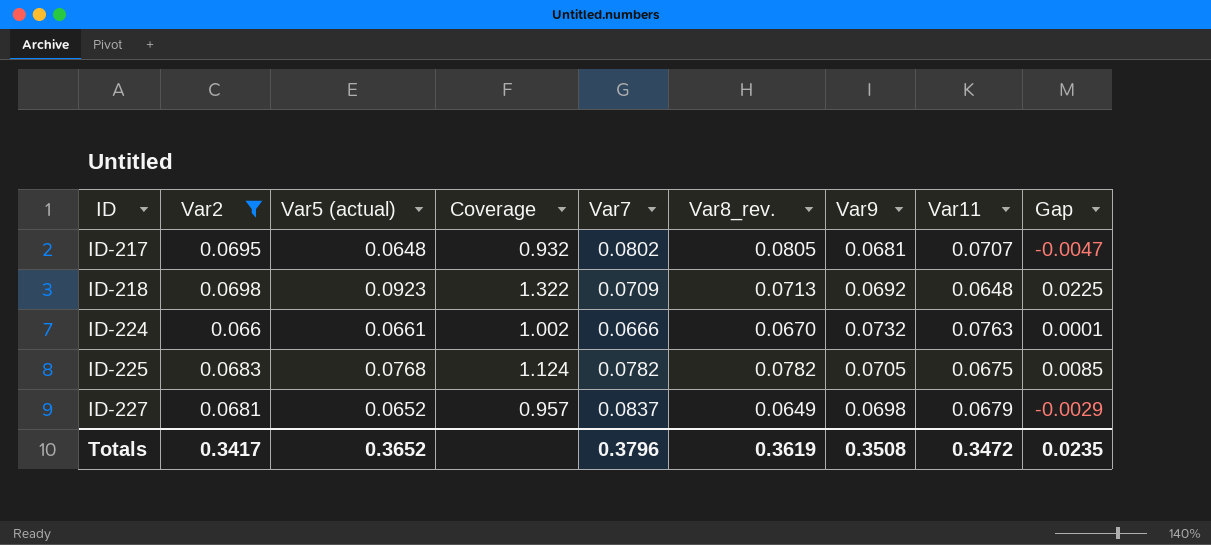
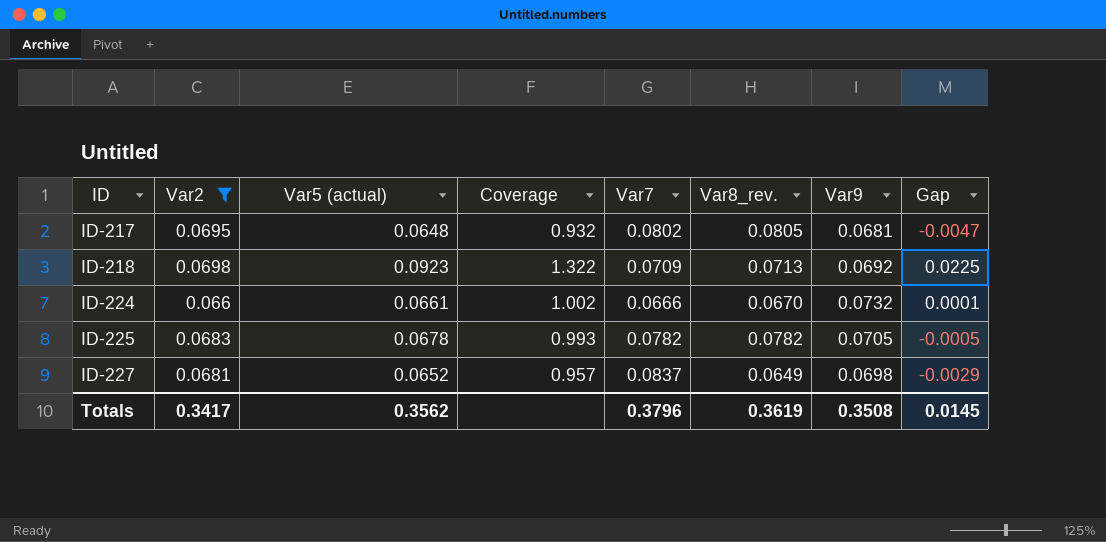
column Var11 | position: 8 -> none
ID-225 | Var5 (actual): 0.0768 -> 0.0678
ID-225 | Coverage: 1.124 -> 0.993
ID-225 | Gap: 0.0085 -> -0.0005
Totals | Var5 (actual): 0.3652 -> 0.3562
Totals | Gap: 0.0235 -> 0.0145

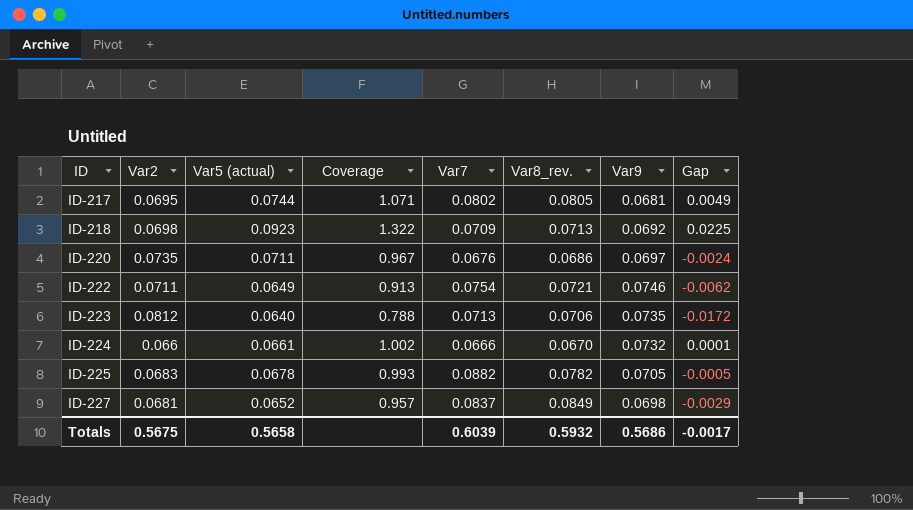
filter: Var2 <= 0.0698 -> none
ID-217 | Var5 (actual): 0.0648 -> 0.0744
ID-217 | Coverage: 0.932 -> 1.071
ID-217 | Gap: -0.0047 -> 0.0049
ID-225 | Var7: 0.0782 -> 0.0882
ID-227 | Var8_rev.: 0.0649 -> 0.0849
Totals | Var2: 0.3417 -> 0.5675
Totals | Var5 (actual): 0.3562 -> 0.5658
Totals | Var7: 0.3796 -> 0.6039
Totals | Var8_rev.: 0.3619 -> 0.5932
Totals | Var9: 0.3508 -> 0.5686
Totals | Gap: 0.0145 -> -0.0017

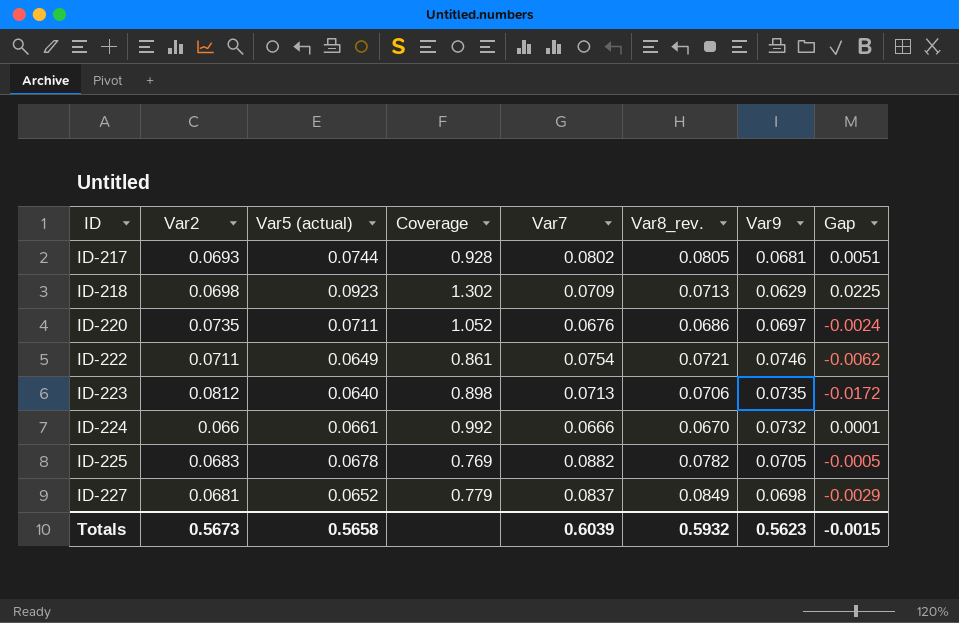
column Coverage | formula: [Var5 (actual)] / [Var2] -> [Var5 (actual)] / [Var7]
ID-217 | Var2: 0.0695 -> 0.0693
ID-217 | Gap: 0.0049 -> 0.0051
ID-218 | Var9: 0.0692 -> 0.0629
Totals | Var2: 0.5675 -> 0.5673
Totals | Var9: 0.5686 -> 0.5623
Totals | Gap: -0.0017 -> -0.0015

